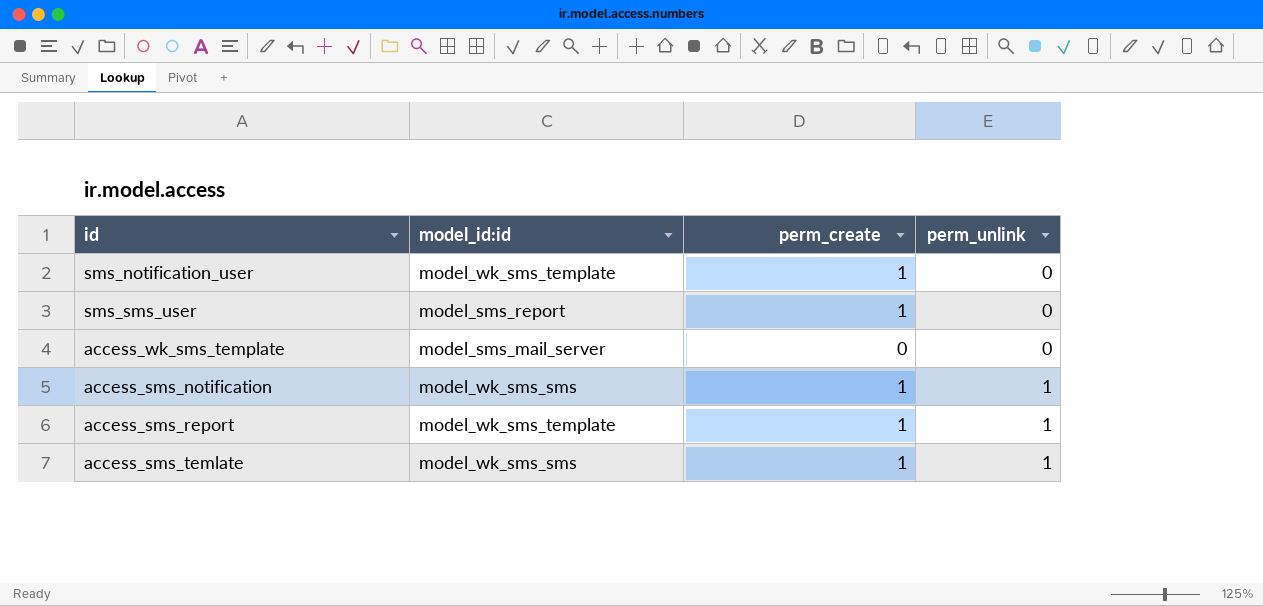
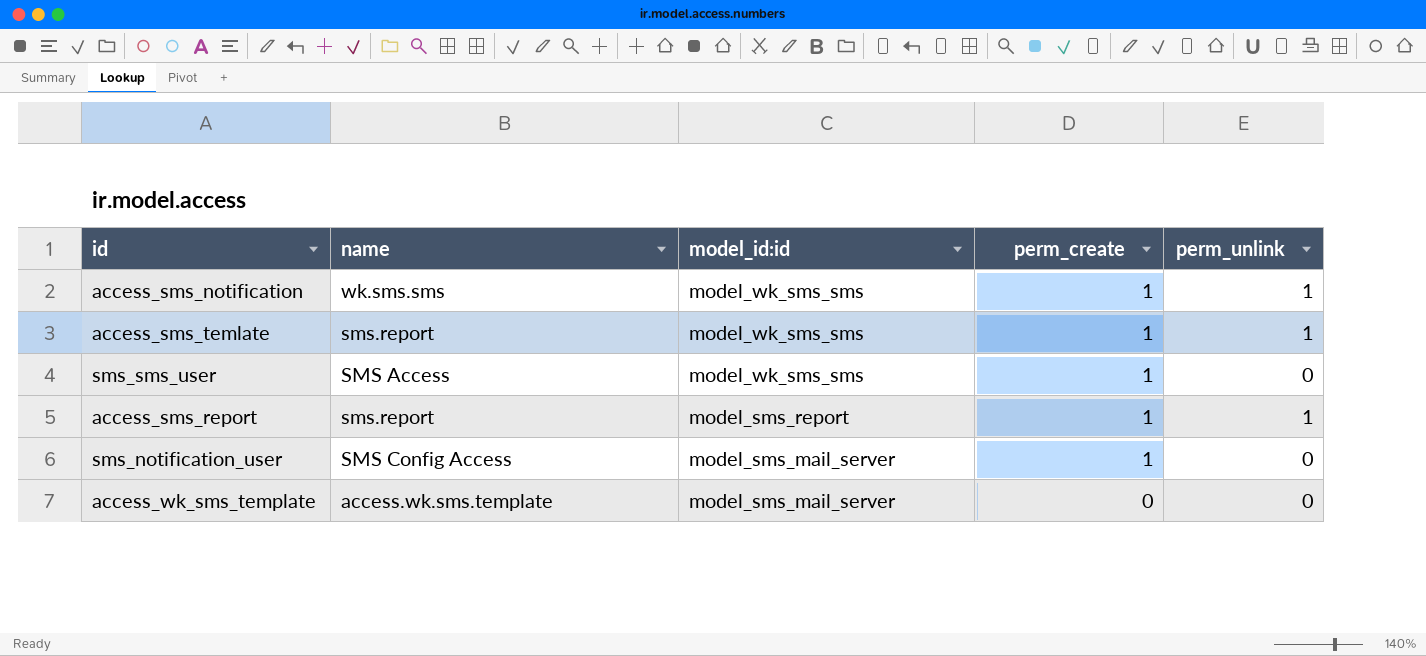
row order: perm_unlink ascending -> model_id:id descending
column name | position: none -> 2
sms_sms_user | model_id:id: model_sms_report -> model_wk_sms_sms
access_sms_report | model_id:id: model_wk_sms_template -> model_sms_report
sms_notification_user | model_id:id: model_wk_sms_template -> model_sms_mail_server

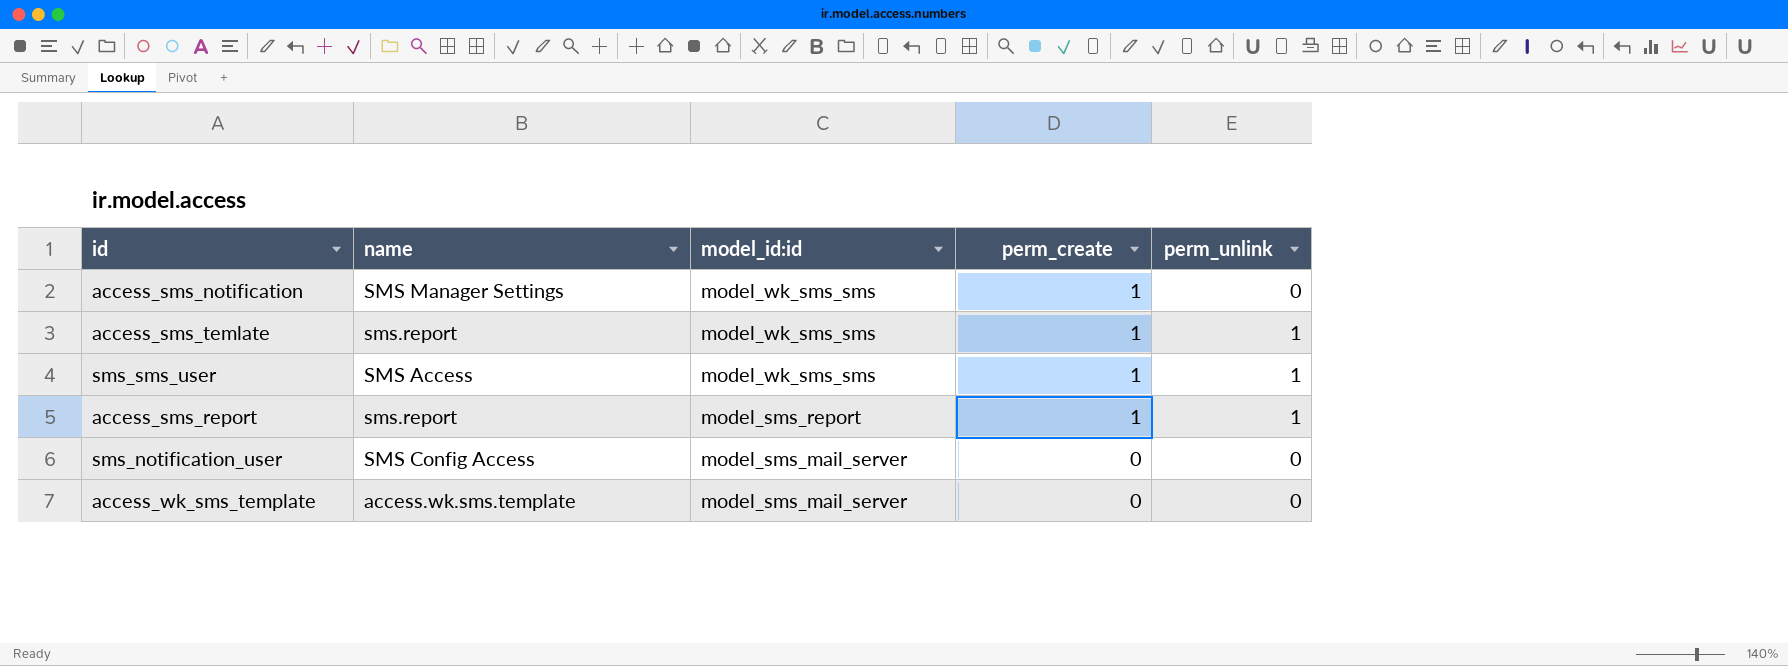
access_sms_notification | name: wk.sms.sms -> SMS Manager Settings
access_sms_notification | perm_unlink: 1 -> 0
sms_sms_user | perm_unlink: 0 -> 1
sms_notification_user | perm_create: 1 -> 0

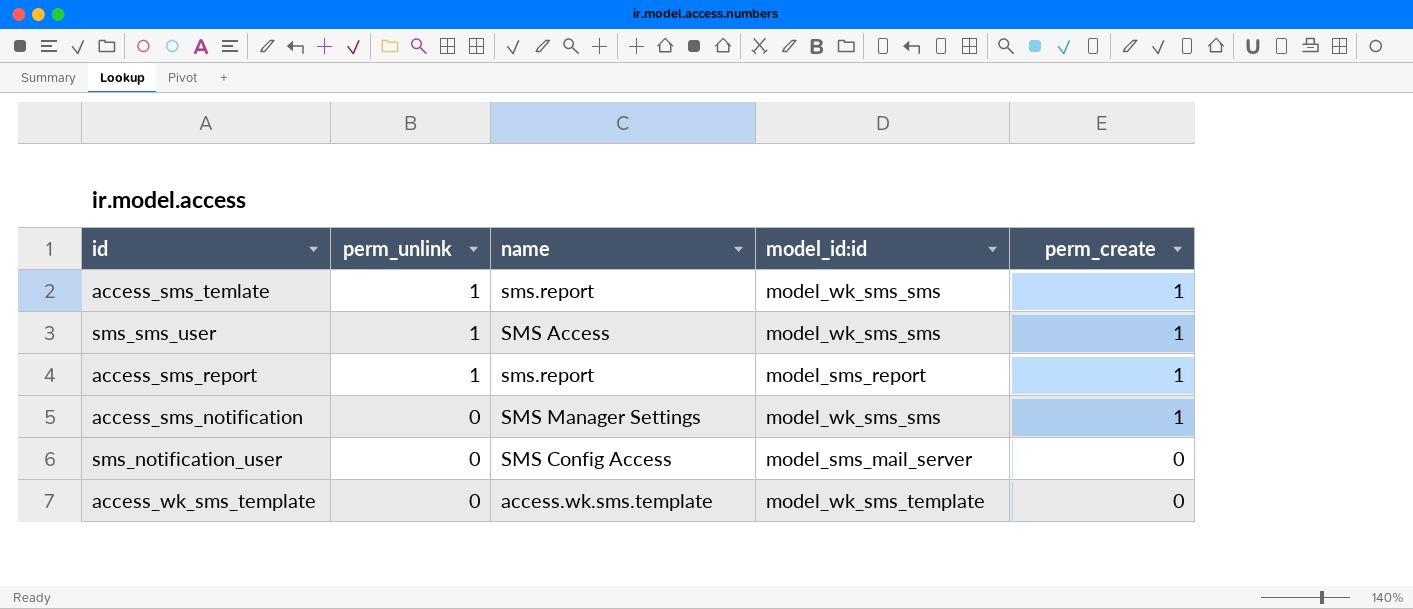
row order: model_id:id descending -> perm_unlink descending
column perm_unlink | position: 5 -> 2
access_wk_sms_template | model_id:id: model_sms_mail_server -> model_wk_sms_template

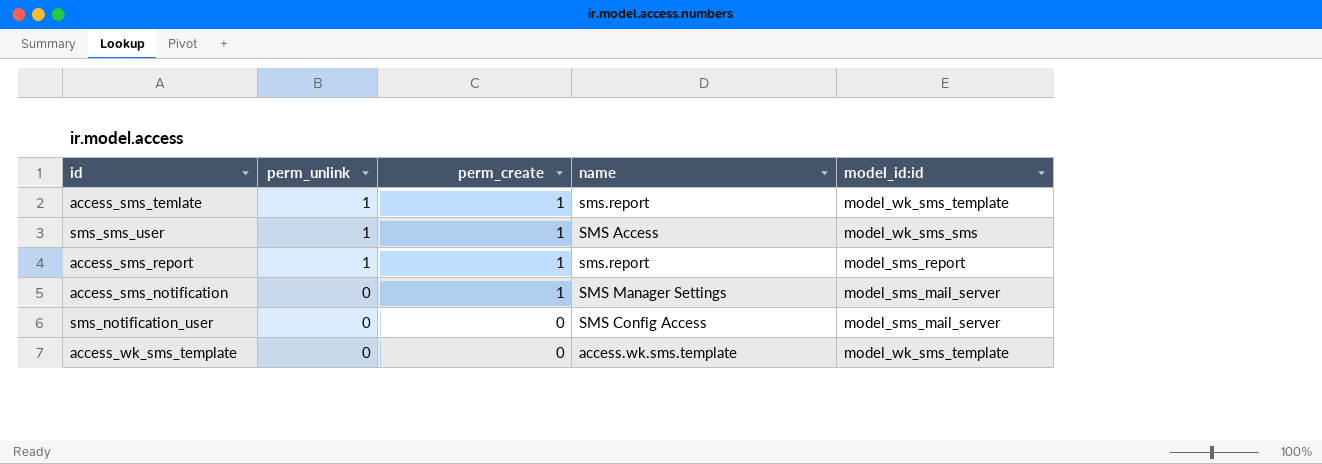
column perm_create | position: 5 -> 3
access_sms_temlate | model_id:id: model_wk_sms_sms -> model_wk_sms_template
access_sms_notification | model_id:id: model_wk_sms_sms -> model_sms_mail_server

